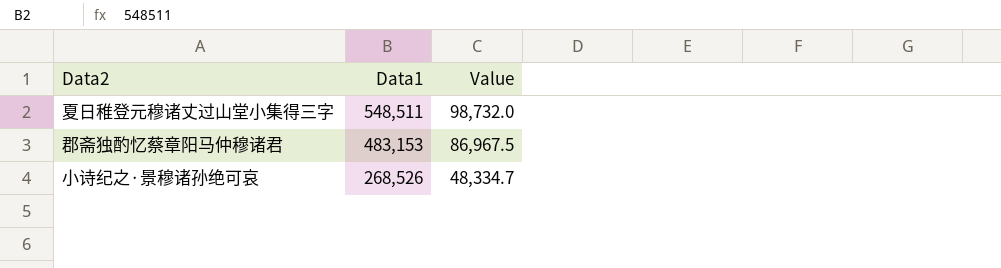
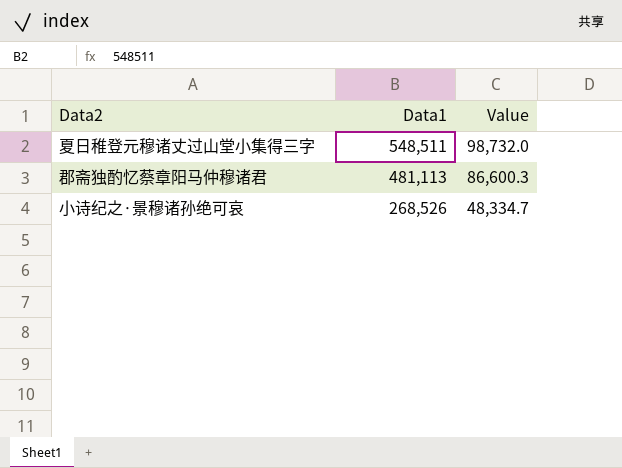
郡斋独酌忆蔡章阳马仲穆诸君 | Data1: 483,153 -> 481,113
郡斋独酌忆蔡章阳马仲穆诸君 | Value: 86,967.5 -> 86,600.3

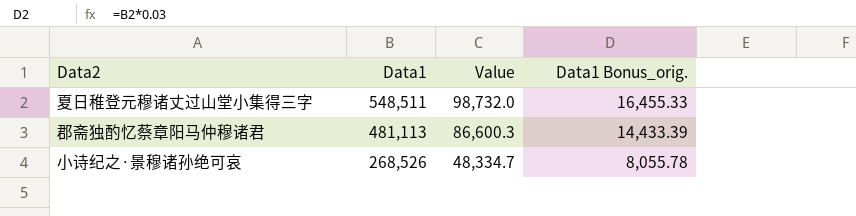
column Data1 Bonus_orig. | formula: none -> [Data1] * 0.03

